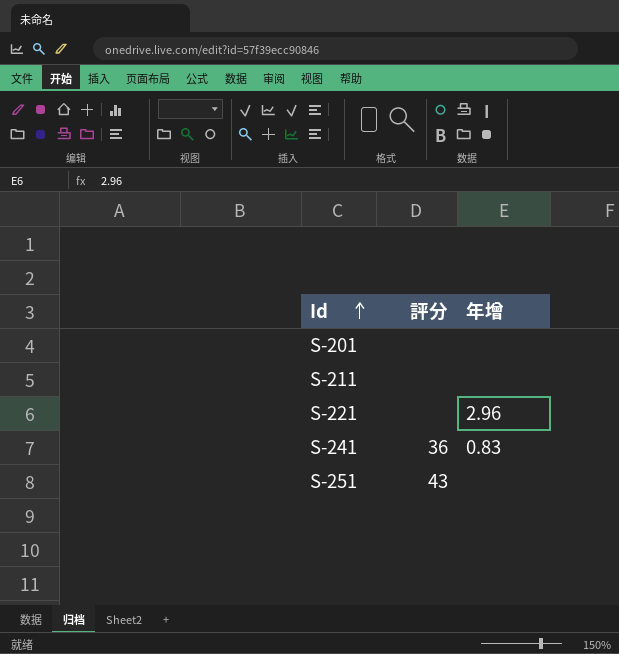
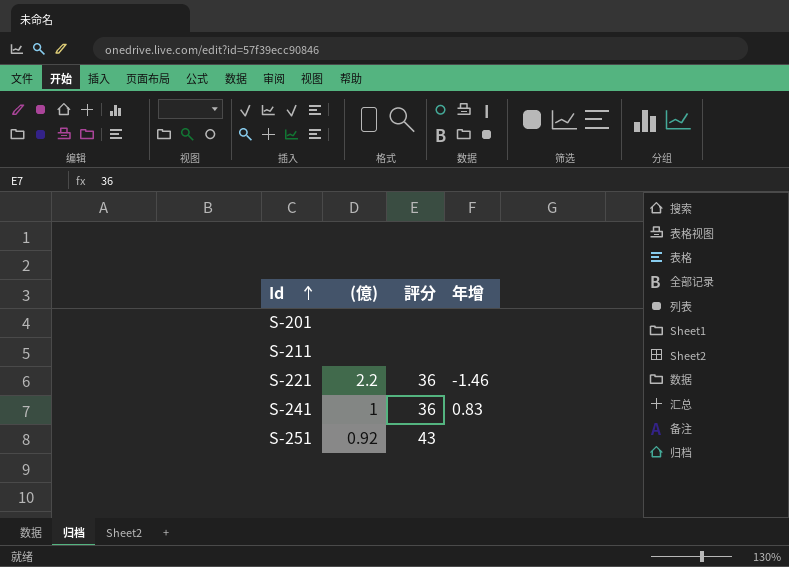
column (億) | position: none -> 2
S-221 | 評分: none -> 36
S-221 | 年增: 2.96 -> -1.46

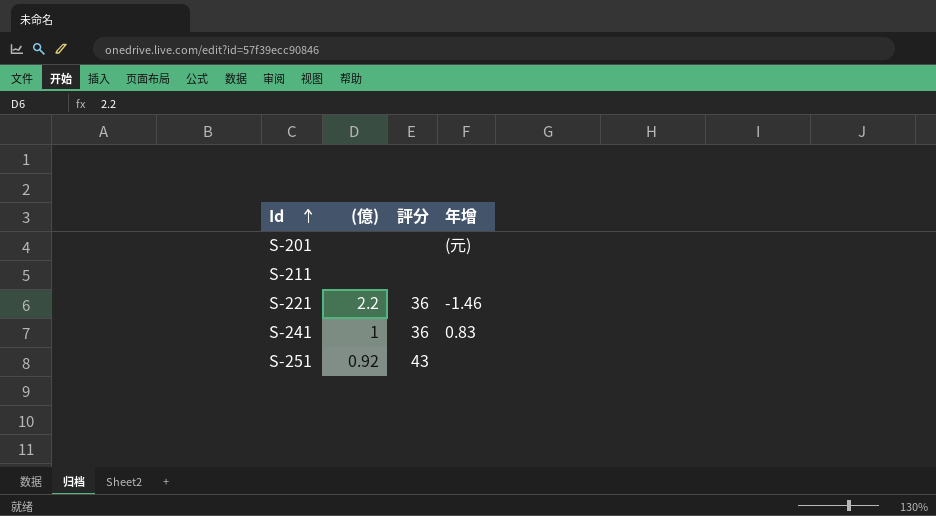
S-201 | 年增: none -> (元)

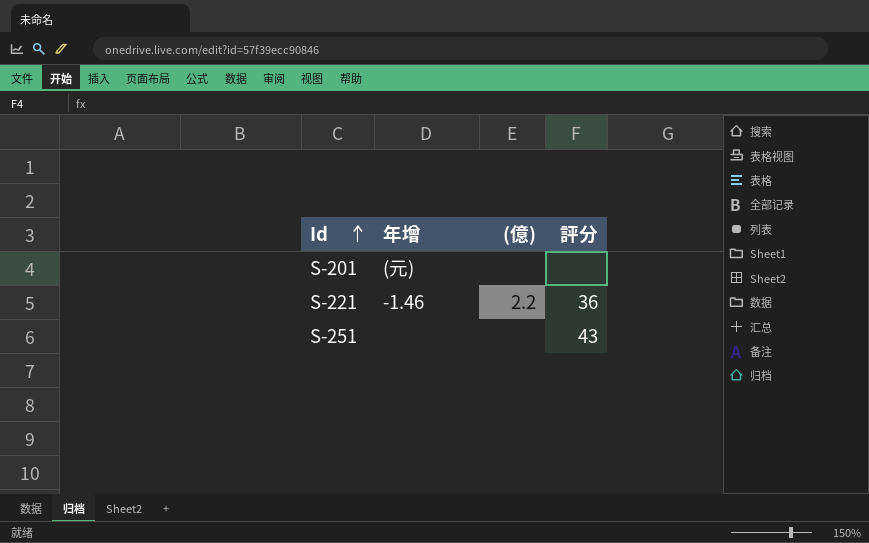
column 年增 | position: 4 -> 2
row S-211: none | none | none -> none
row S-241: 1 | 36 | 0.83 -> none
S-251 | (億): 0.92 -> none

